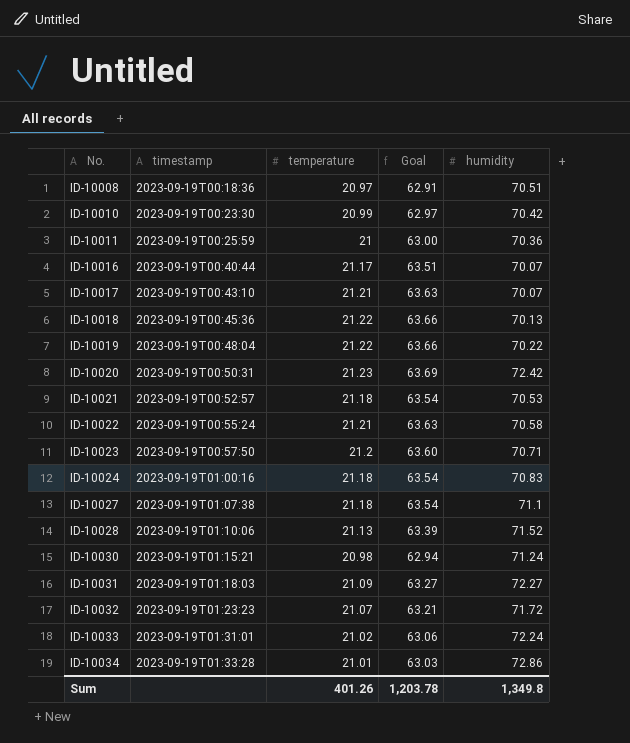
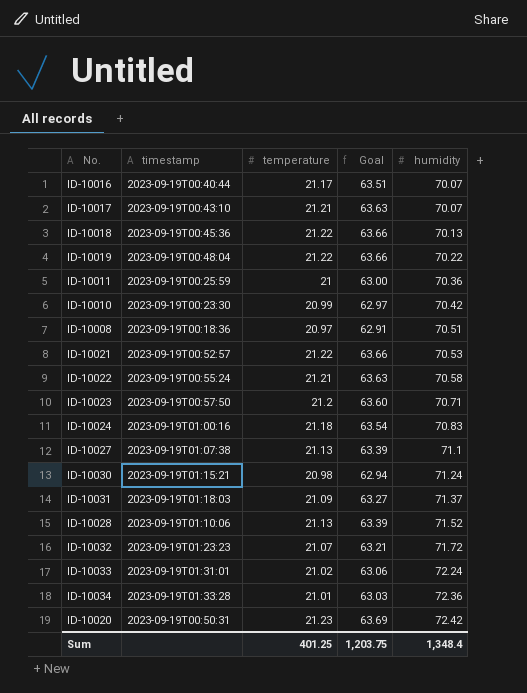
row order: No. ascending -> humidity ascending
ID-10021 | temperature: 21.18 -> 21.22
ID-10021 | Goal: 63.54 -> 63.66
ID-10027 | temperature: 21.18 -> 21.13
ID-10027 | Goal: 63.54 -> 63.39
ID-10031 | humidity: 72.27 -> 71.37
ID-10034 | humidity: 72.86 -> 72.36
Sum | temperature: 401.26 -> 401.25
Sum | Goal: 1,203.78 -> 1,203.75
Sum | humidity: 1,349.8 -> 1,348.4

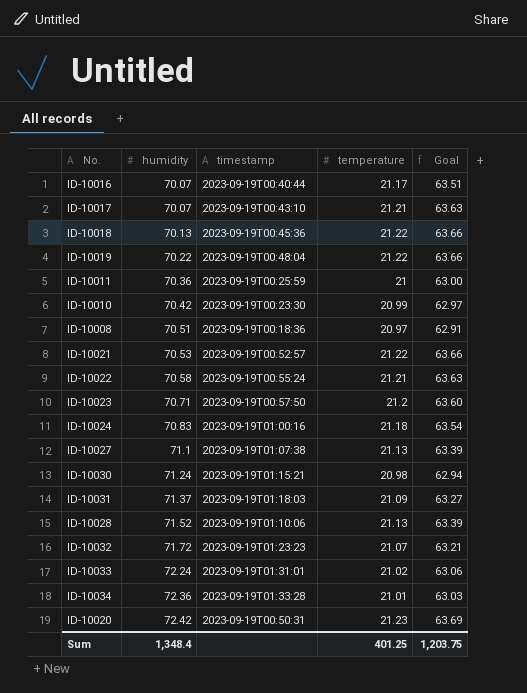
column humidity | position: 5 -> 2

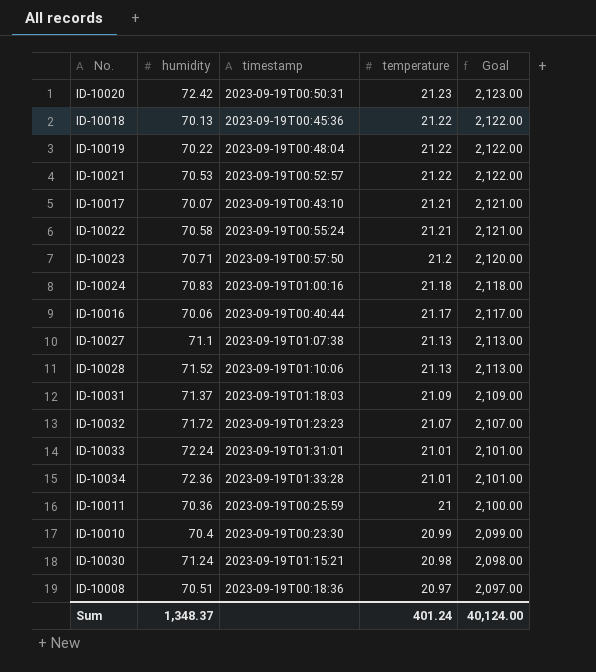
row order: humidity ascending -> temperature descending
column Goal | formula: [temperature] * 3 -> [temperature] * 100
ID-10016 | humidity: 70.07 -> 70.06
ID-10033 | temperature: 21.02 -> 21.01
ID-10010 | humidity: 70.42 -> 70.4
Sum | humidity: 1,348.4 -> 1,348.37
Sum | temperature: 401.25 -> 401.24
Sum | Goal: 1,203.75 -> 40,124.00

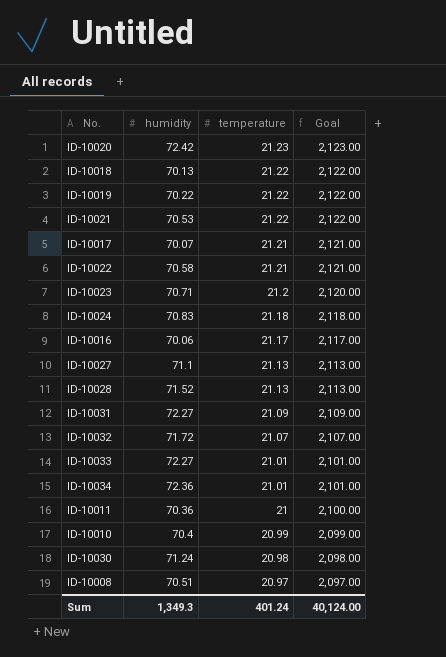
column timestamp | position: 3 -> none
ID-10031 | humidity: 71.37 -> 72.27
ID-10033 | humidity: 72.24 -> 72.27
Sum | humidity: 1,348.37 -> 1,349.3

